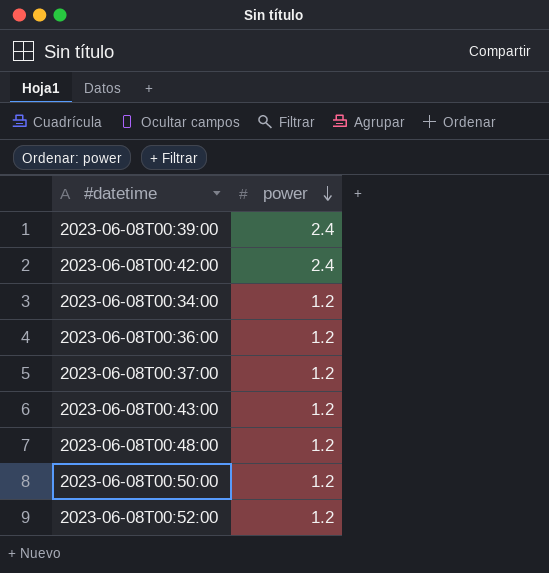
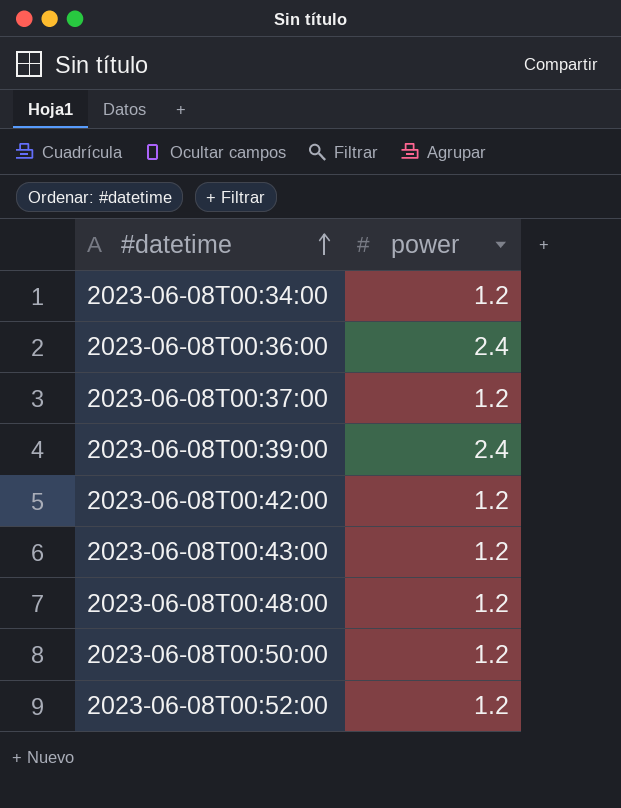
row order: power descending -> #datetime ascending
2023-06-08T00:36:00 | power: 1.2 -> 2.4
2023-06-08T00:42:00 | power: 2.4 -> 1.2

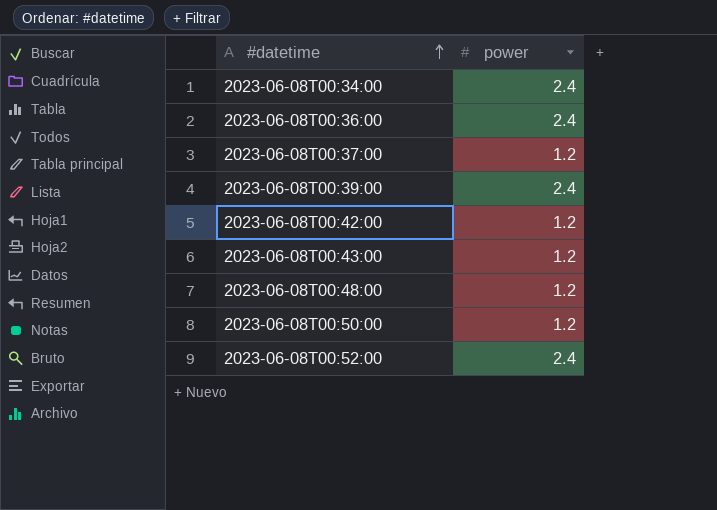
2023-06-08T00:34:00 | power: 1.2 -> 2.4
2023-06-08T00:52:00 | power: 1.2 -> 2.4

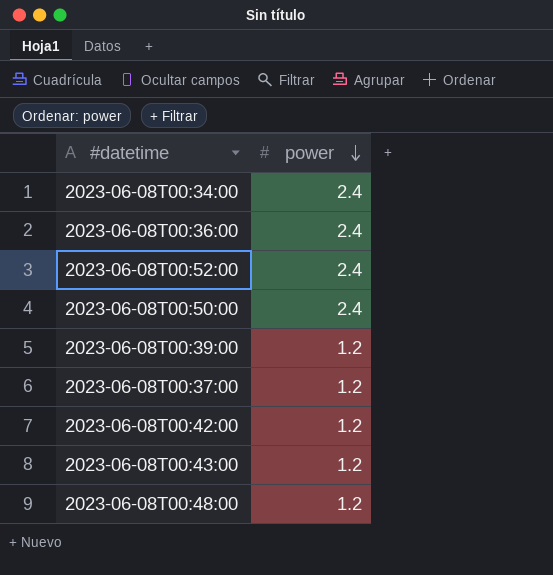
row order: #datetime ascending -> power descending
2023-06-08T00:50:00 | power: 1.2 -> 2.4
2023-06-08T00:39:00 | power: 2.4 -> 1.2

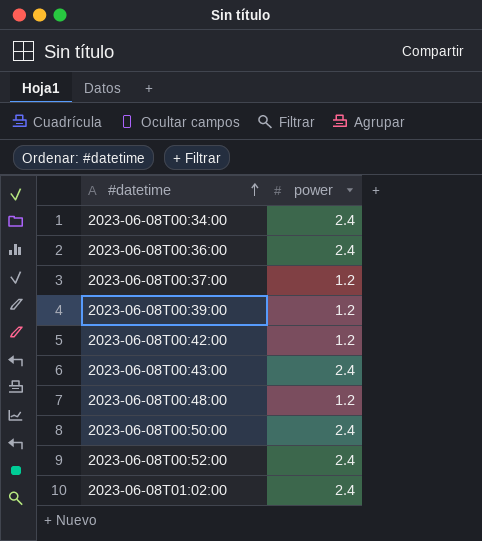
row order: power descending -> #datetime ascending
2023-06-08T00:43:00 | power: 1.2 -> 2.4
row 2023-06-08T01:02:00: none -> 2.4

